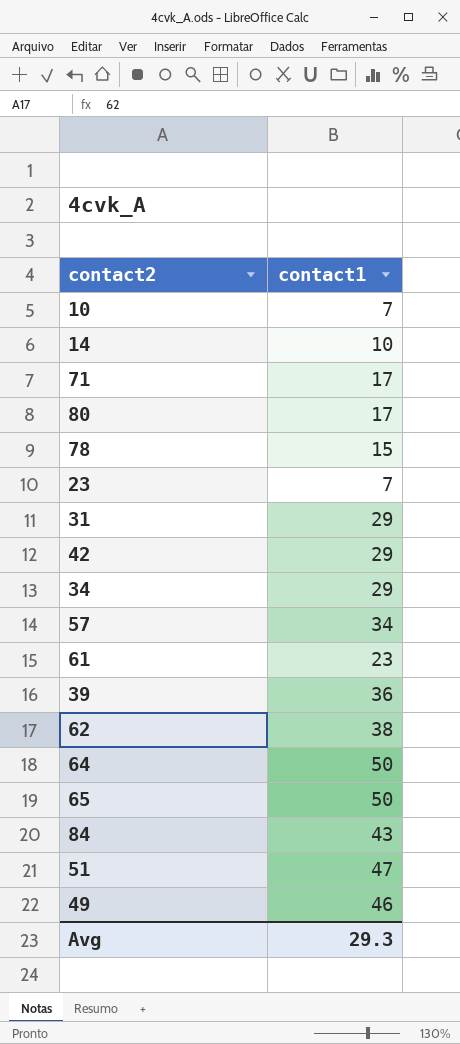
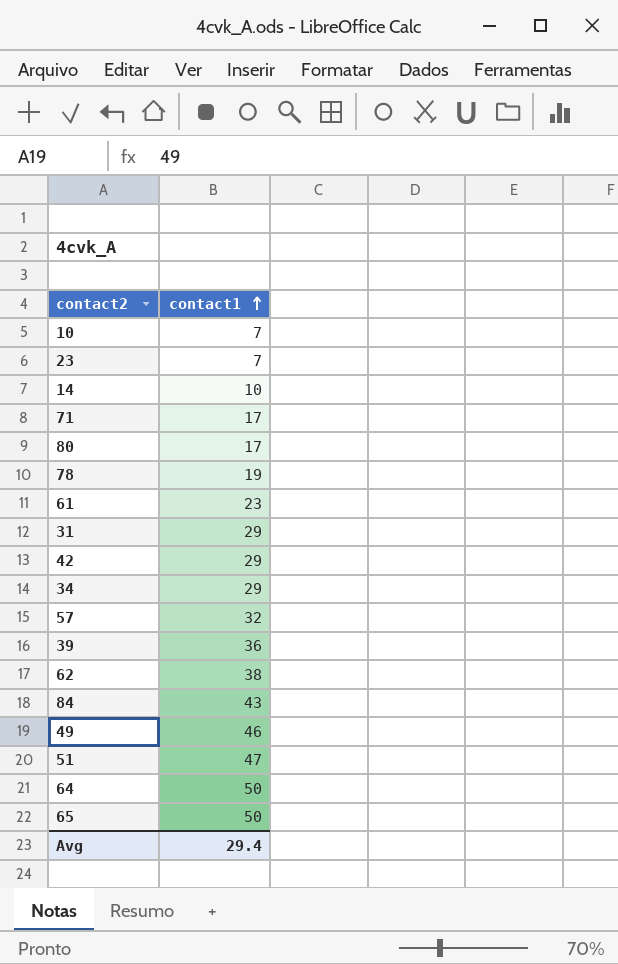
row order: none -> contact1 ascending
78 | contact1: 15 -> 19
57 | contact1: 34 -> 32
Avg | contact1: 29.3 -> 29.4

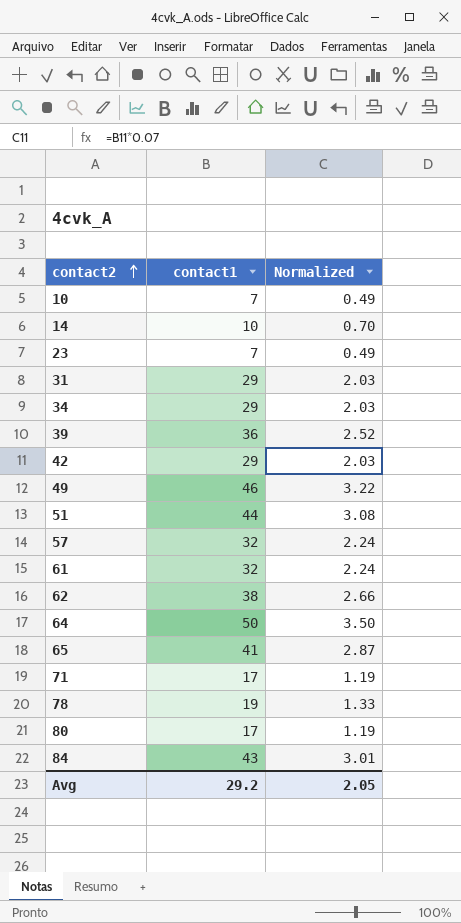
row order: contact1 ascending -> contact2 ascending
column Normalized | formula: none -> [contact1] * 0.07
51 | contact1: 47 -> 44
61 | contact1: 23 -> 32
65 | contact1: 50 -> 41
Avg | contact1: 29.4 -> 29.2

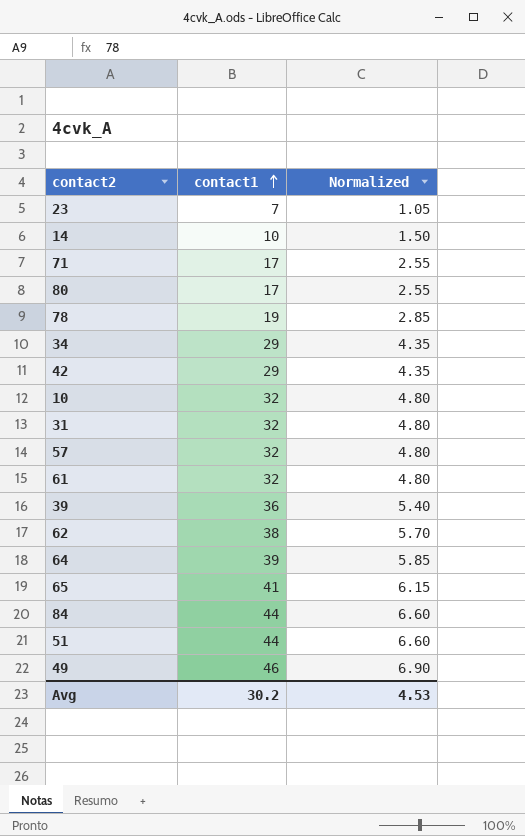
row order: contact2 ascending -> contact1 ascending
column Normalized | formula: [contact1] * 0.07 -> [contact1] * 0.15
10 | contact1: 7 -> 32
31 | contact1: 29 -> 32
64 | contact1: 50 -> 39
84 | contact1: 43 -> 44
Avg | contact1: 29.2 -> 30.2
Avg | Normalized: 2.05 -> 4.53

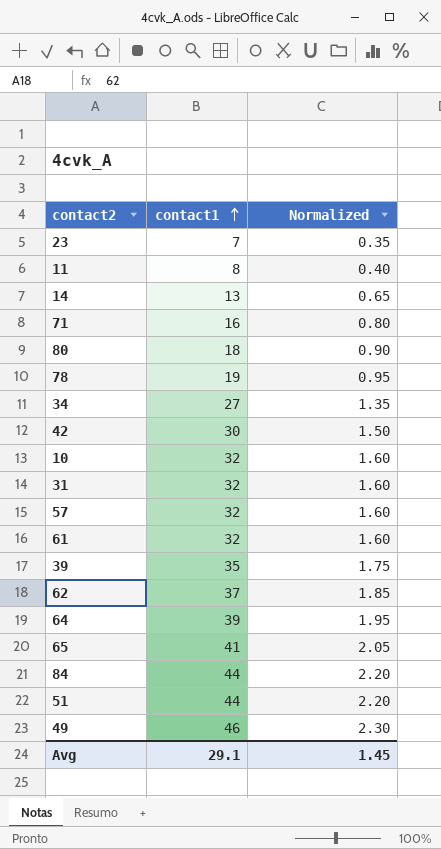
column Normalized | formula: [contact1] * 0.15 -> [contact1] * 0.05
row 11: none -> 8 | 0.40
14 | contact1: 10 -> 13
71 | contact1: 17 -> 16
80 | contact1: 17 -> 18
34 | contact1: 29 -> 27
42 | contact1: 29 -> 30
39 | contact1: 36 -> 35
62 | contact1: 38 -> 37
Avg | contact1: 30.2 -> 29.1
Avg | Normalized: 4.53 -> 1.45

